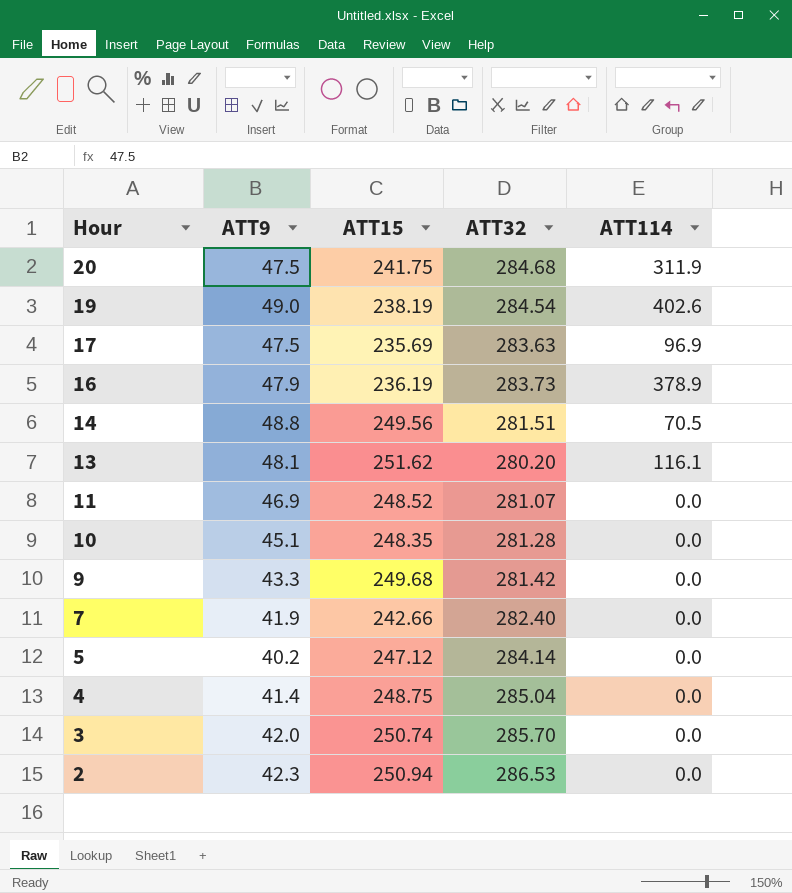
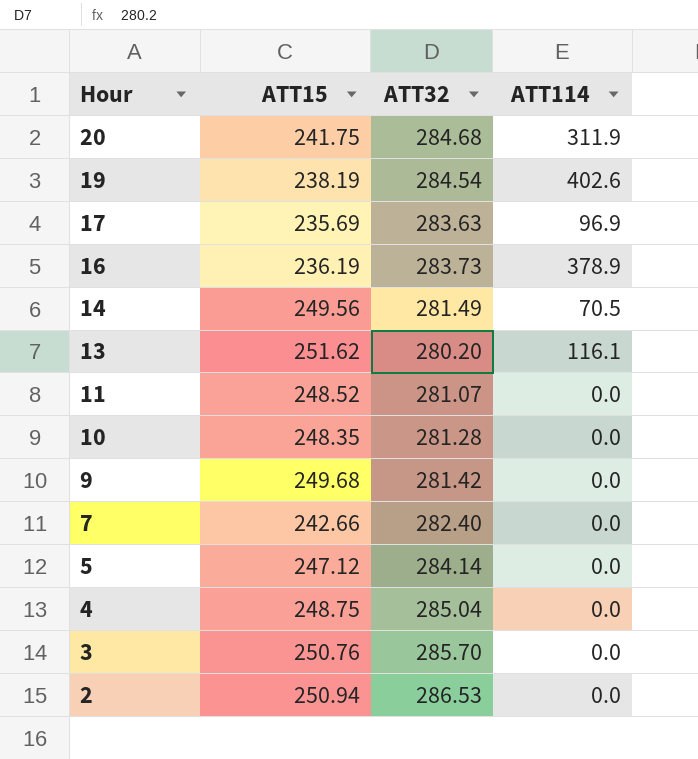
column ATT9 | position: 2 -> none
14 | ATT32: 281.51 -> 281.49
3 | ATT15: 250.74 -> 250.76

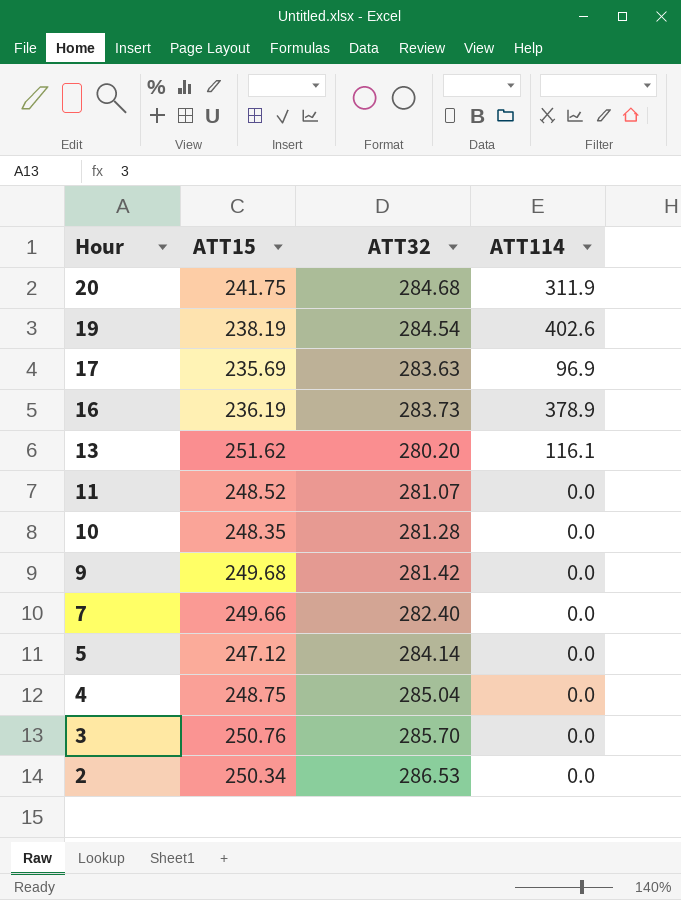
row 14: 249.56 | 281.49 | 70.5 -> none
7 | ATT15: 242.66 -> 249.66
2 | ATT15: 250.94 -> 250.34

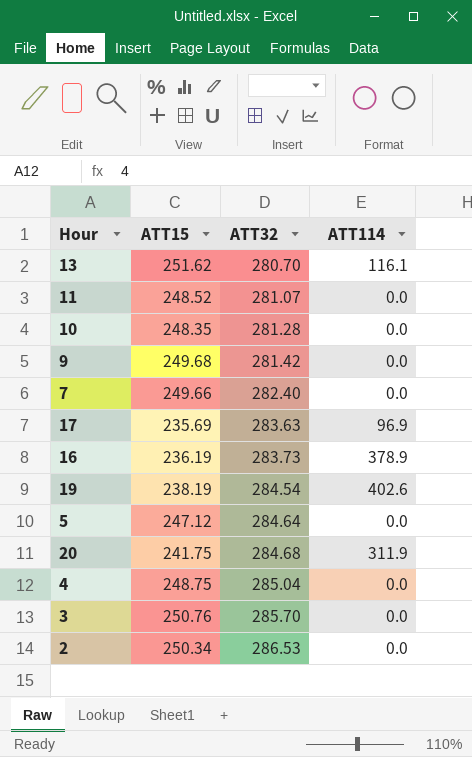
row order: Hour descending -> ATT32 ascending
13 | ATT32: 280.20 -> 280.70
5 | ATT32: 284.14 -> 284.64

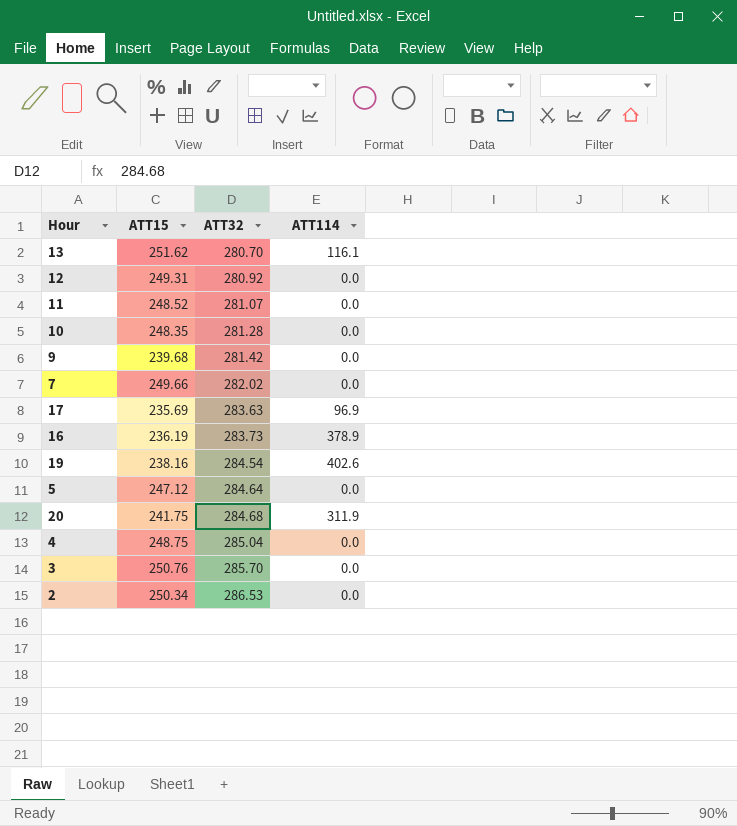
row 12: none -> 249.31 | 280.92 | 0.0
9 | ATT15: 249.68 -> 239.68
7 | ATT32: 282.40 -> 282.02
19 | ATT15: 238.19 -> 238.16

